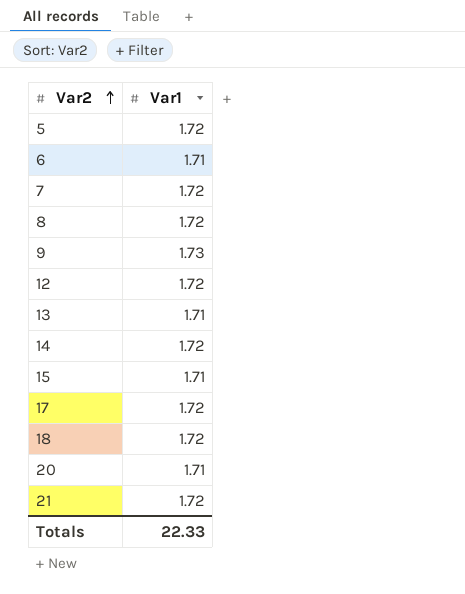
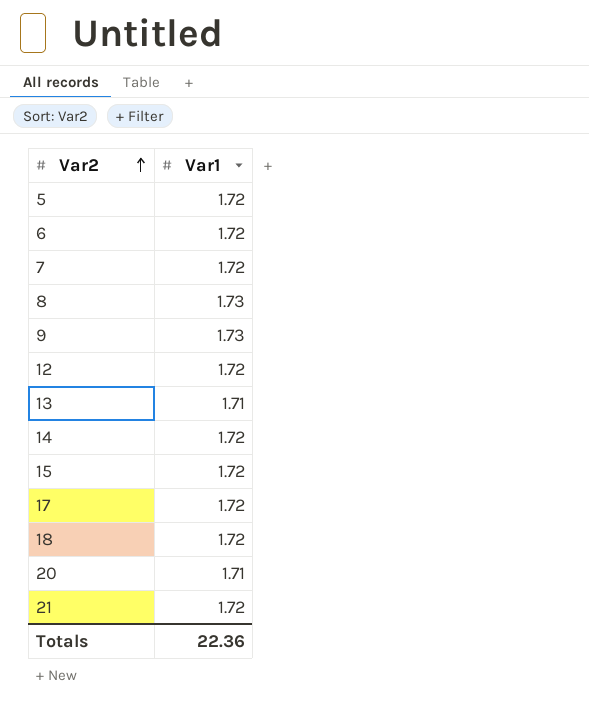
6 | Var1: 1.71 -> 1.72
8 | Var1: 1.72 -> 1.73
15 | Var1: 1.71 -> 1.72
Totals | Var1: 22.33 -> 22.36

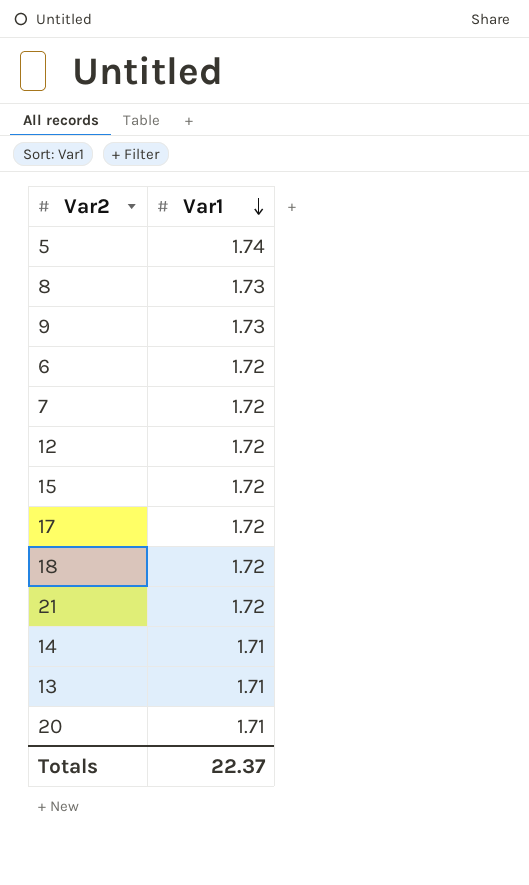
row order: Var2 ascending -> Var1 descending
5 | Var1: 1.72 -> 1.74
14 | Var1: 1.72 -> 1.71
Totals | Var1: 22.36 -> 22.37

